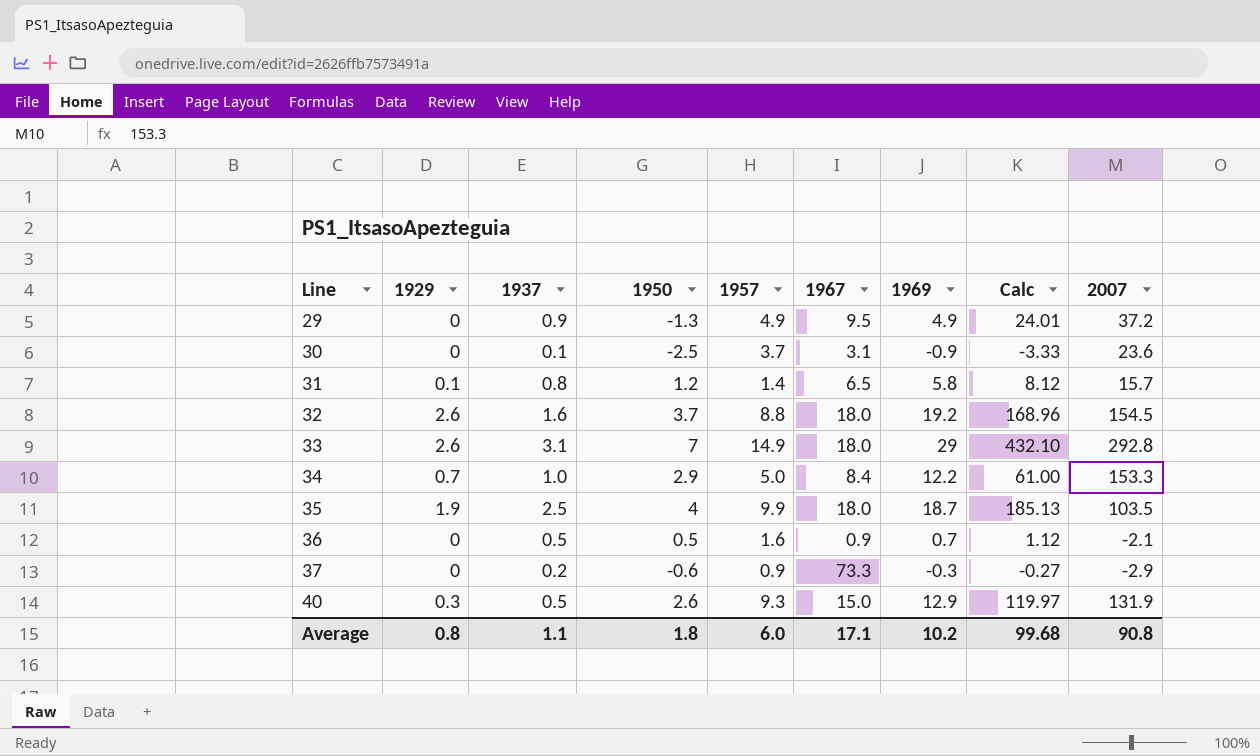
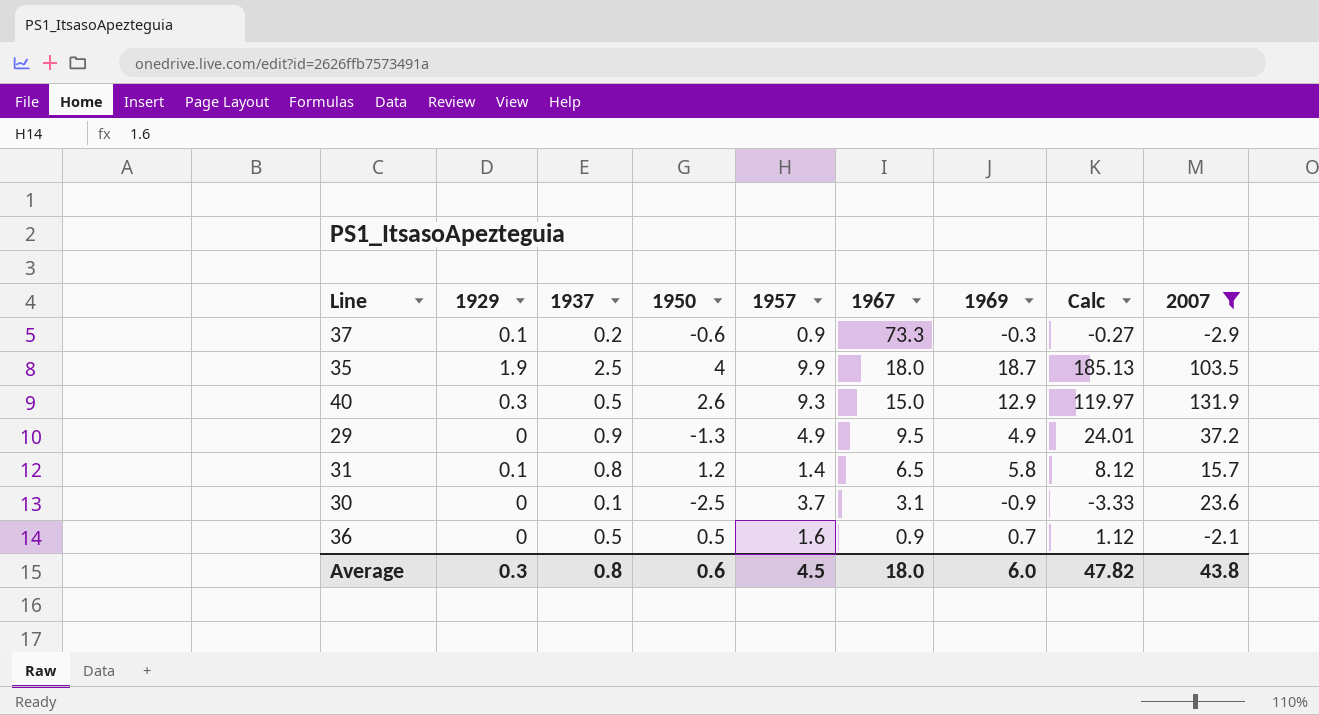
filter: none -> 2007 <= 131.9
row order: Line ascending -> 1967 descending
37 | 1929: 0 -> 0.1
Average | 1929: 0.8 -> 0.3
Average | 1937: 1.1 -> 0.8
Average | 1950: 1.8 -> 0.6
Average | 1957: 6.0 -> 4.5
Average | 1967: 17.1 -> 18.0
Average | 1969: 10.2 -> 6.0
Average | Calc: 99.68 -> 47.82
Average | 2007: 90.8 -> 43.8

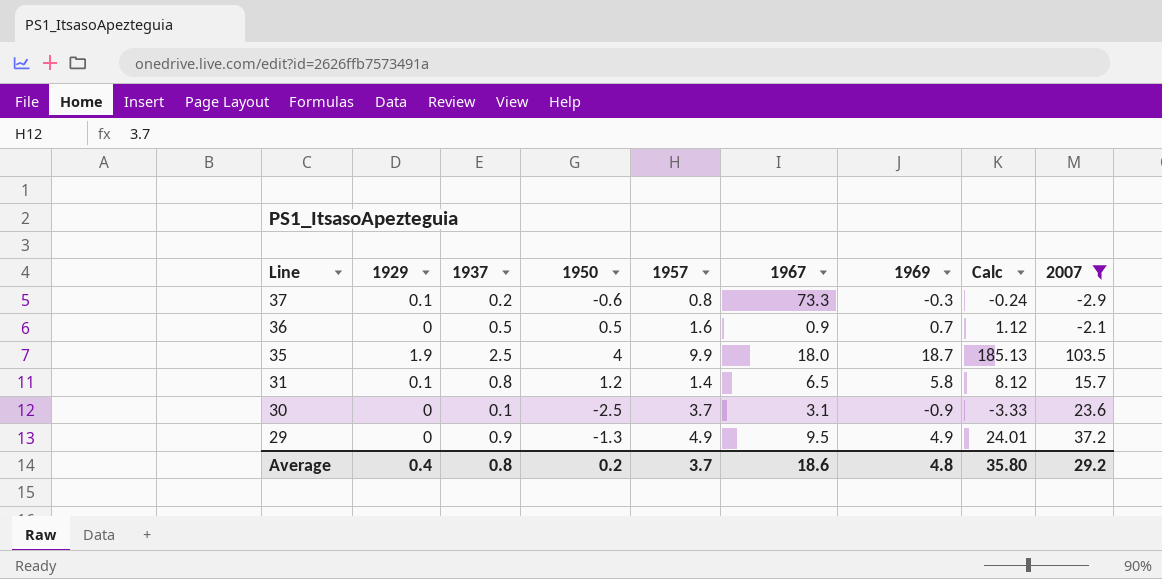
row order: 1967 descending -> Line descending
row 40: 0.3 | 0.5 | 2.6 | 9.3 | 15.0 | 12.9 | 119.97 | 131.9 -> none
37 | 1957: 0.9 -> 0.8
37 | Calc: -0.27 -> -0.24
Average | 1929: 0.3 -> 0.4
Average | 1950: 0.6 -> 0.2
Average | 1957: 4.5 -> 3.7
Average | 1967: 18.0 -> 18.6
Average | 1969: 6.0 -> 4.8
Average | Calc: 47.82 -> 35.80
Average | 2007: 43.8 -> 29.2

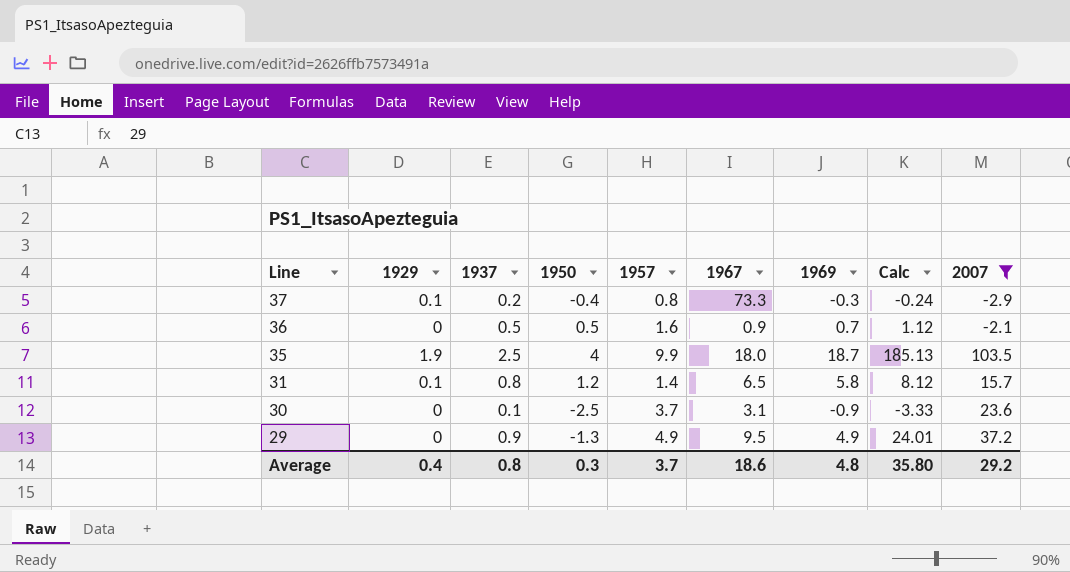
37 | 1950: -0.6 -> -0.4
Average | 1950: 0.2 -> 0.3

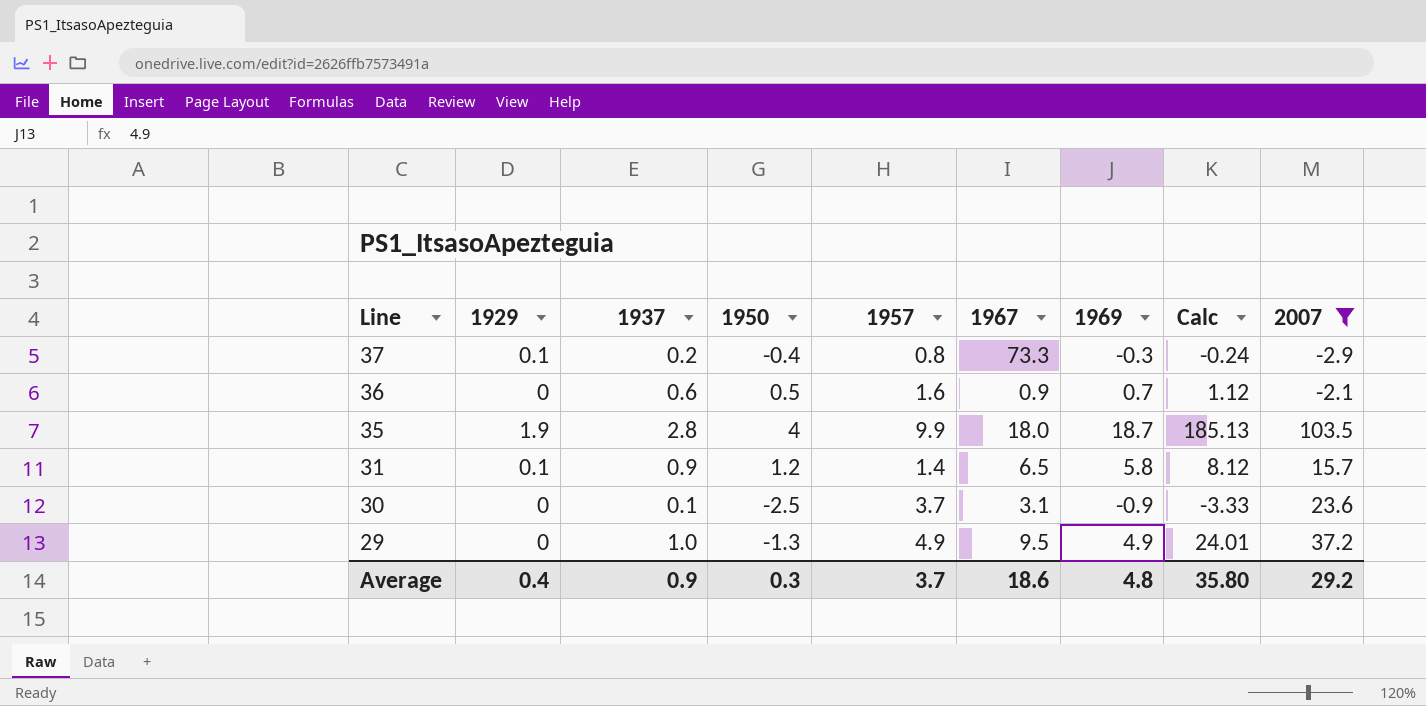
36 | 1937: 0.5 -> 0.6
35 | 1937: 2.5 -> 2.8
31 | 1937: 0.8 -> 0.9
29 | 1937: 0.9 -> 1.0
Average | 1937: 0.8 -> 0.9

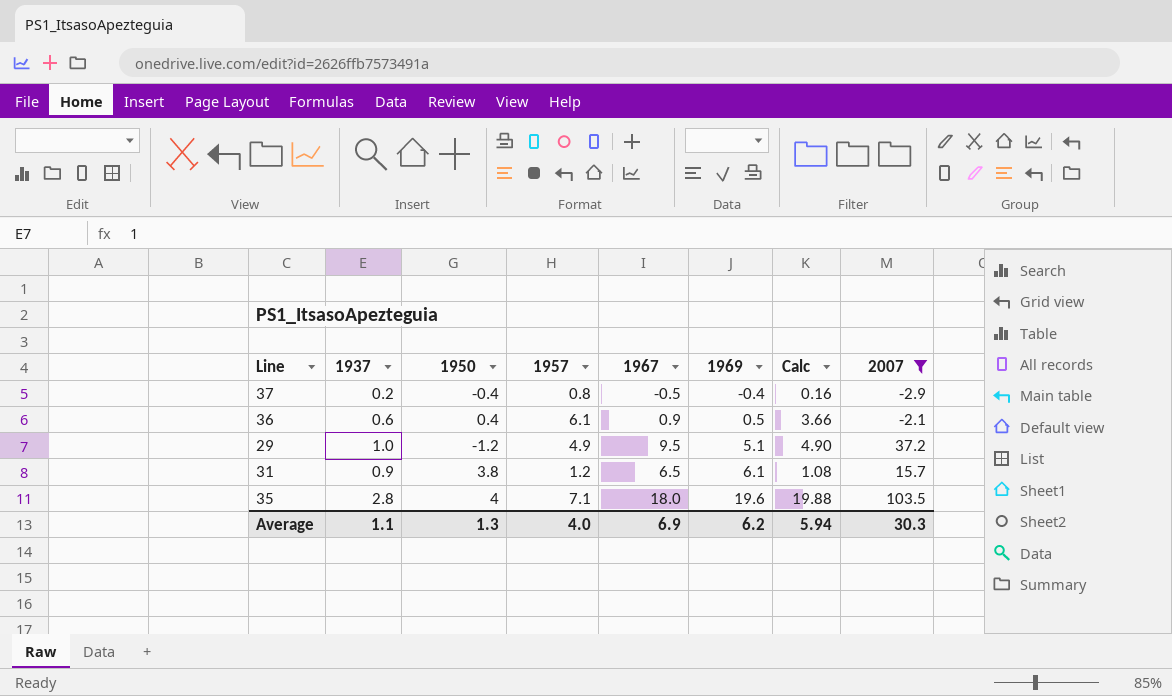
row order: Line descending -> 1969 ascending
column 1929 | position: 2 -> none
column Calc | formula: [1957] * [1969] -> [1937] * [1957]
row 30: 0 | 0.1 | -2.5 | 3.7 | 3.1 | -0.9 | -3.33 | 23.6 -> none
37 | 1967: 73.3 -> -0.5
37 | 1969: -0.3 -> -0.4
36 | 1950: 0.5 -> 0.4
36 | 1957: 1.6 -> 6.1
36 | 1969: 0.7 -> 0.5
29 | 1950: -1.3 -> -1.2
29 | 1969: 4.9 -> 5.1
31 | 1950: 1.2 -> 3.8
31 | 1957: 1.4 -> 1.2
31 | 1969: 5.8 -> 6.1
35 | 1957: 9.9 -> 7.1
35 | 1969: 18.7 -> 19.6
Average | 1937: 0.9 -> 1.1
Average | 1950: 0.3 -> 1.3
Average | 1957: 3.7 -> 4.0
Average | 1967: 18.6 -> 6.9
Average | 1969: 4.8 -> 6.2
Average | Calc: 35.80 -> 5.94
Average | 2007: 29.2 -> 30.3

